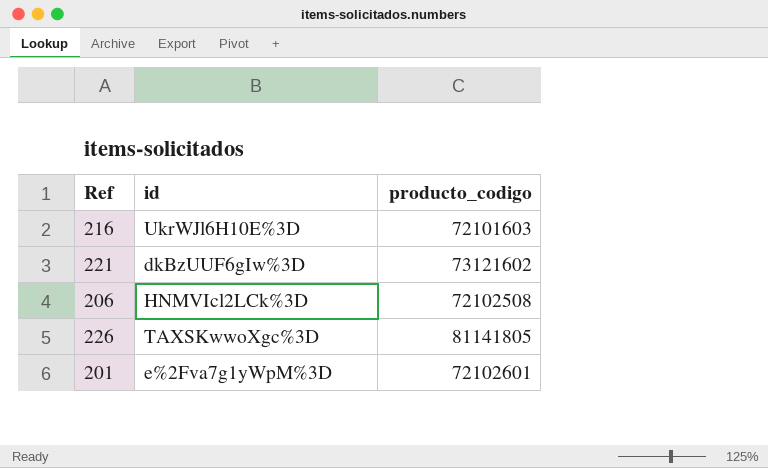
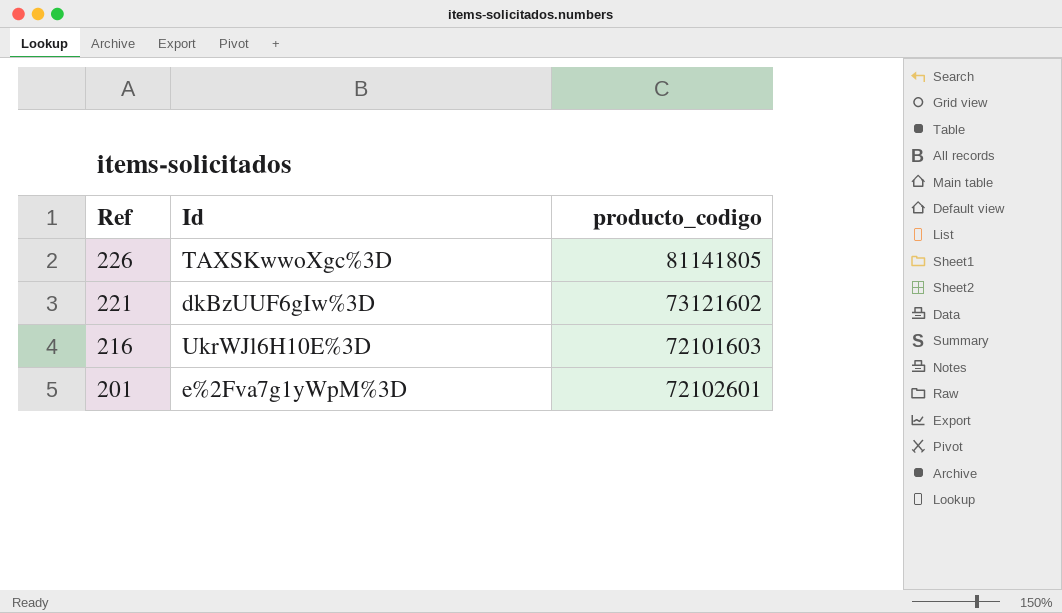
row order: none -> Ref descending
column name: id -> Id
row 206: HNMVIcl2LCk%3D | 72102508 -> none

